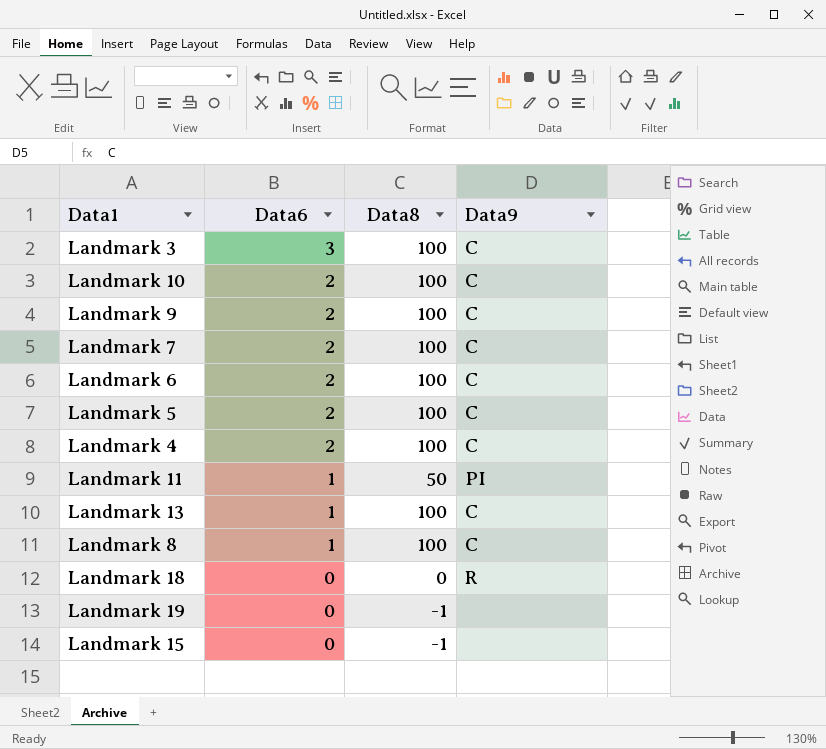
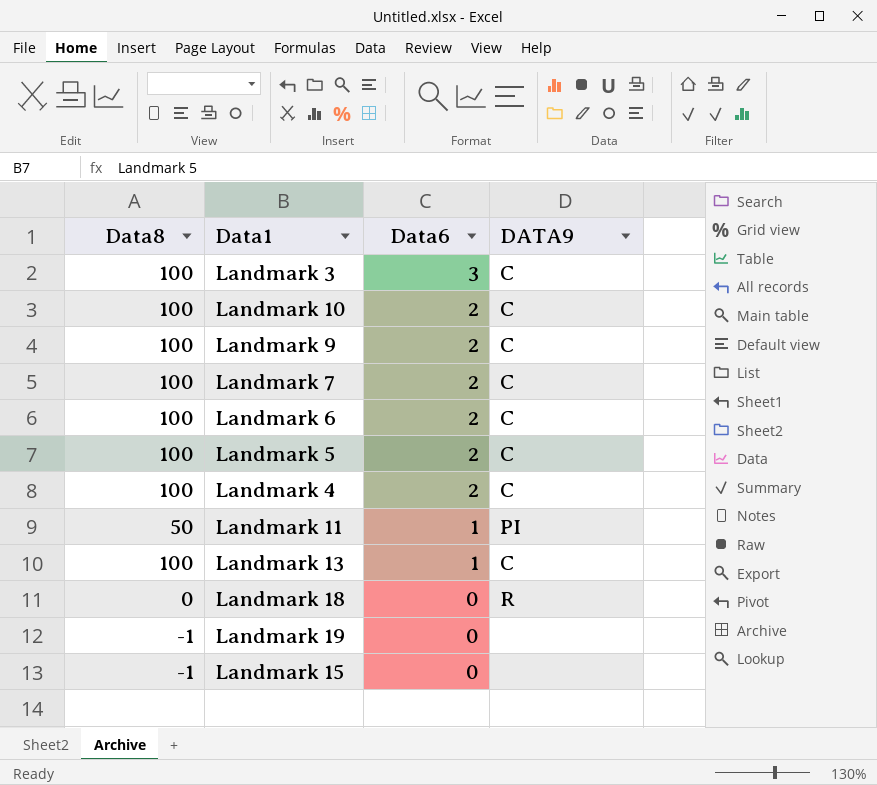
column Data8 | position: 3 -> 1
column name: Data9 -> DATA9
row Landmark 8: 1 | 100 | C -> none

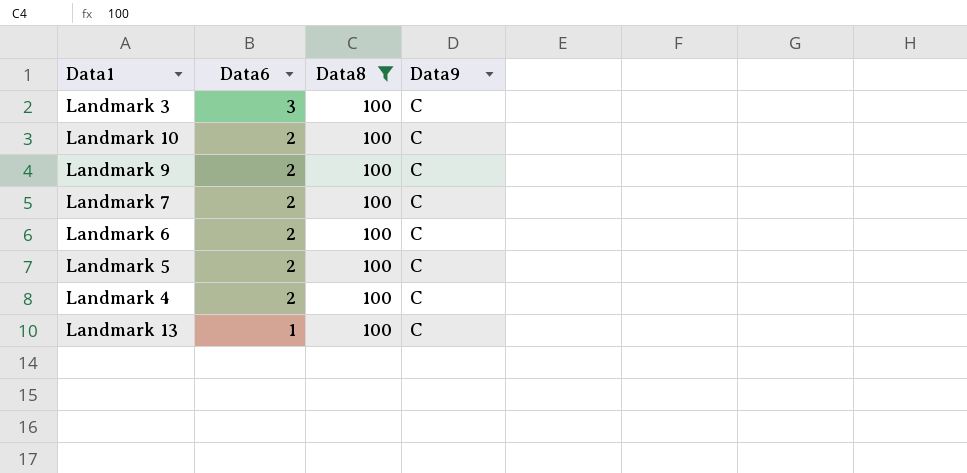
filter: none -> Data8 = 100
column Data8 | position: 1 -> 3
column name: DATA9 -> Data9

